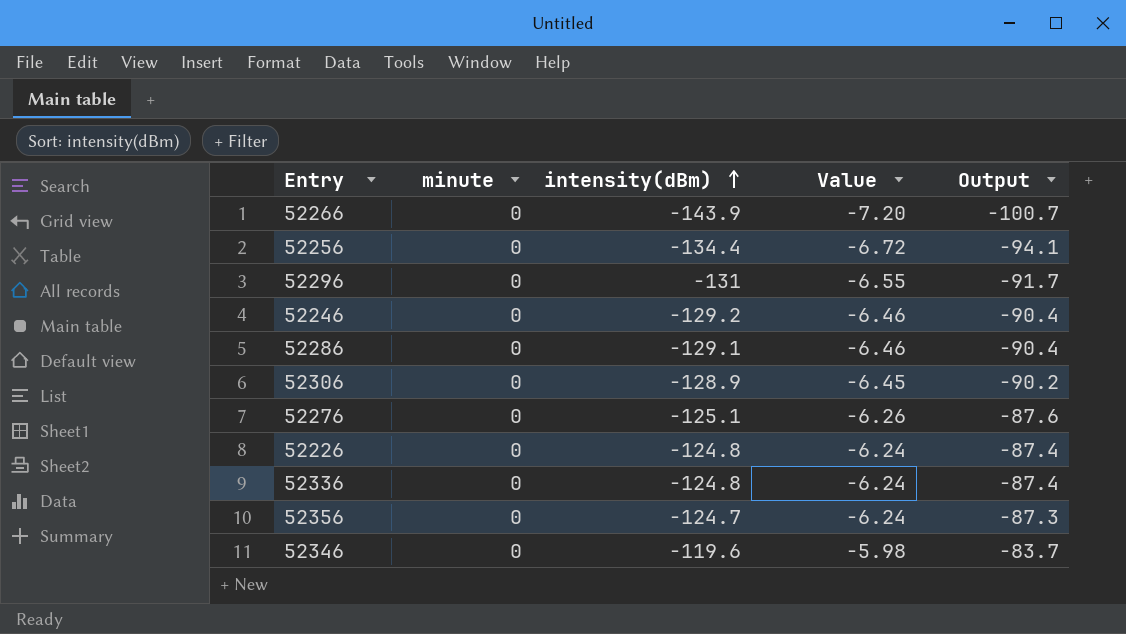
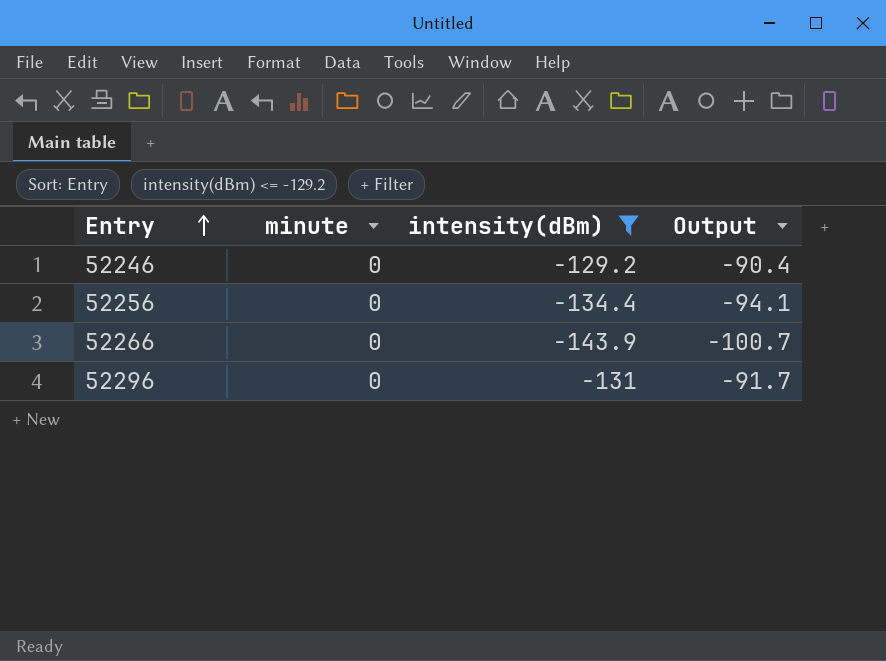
filter: none -> intensity(dBm) <= -129.2
row order: intensity(dBm) ascending -> Entry ascending
column Value | formula: [intensity(dBm)] * 0.05 -> none

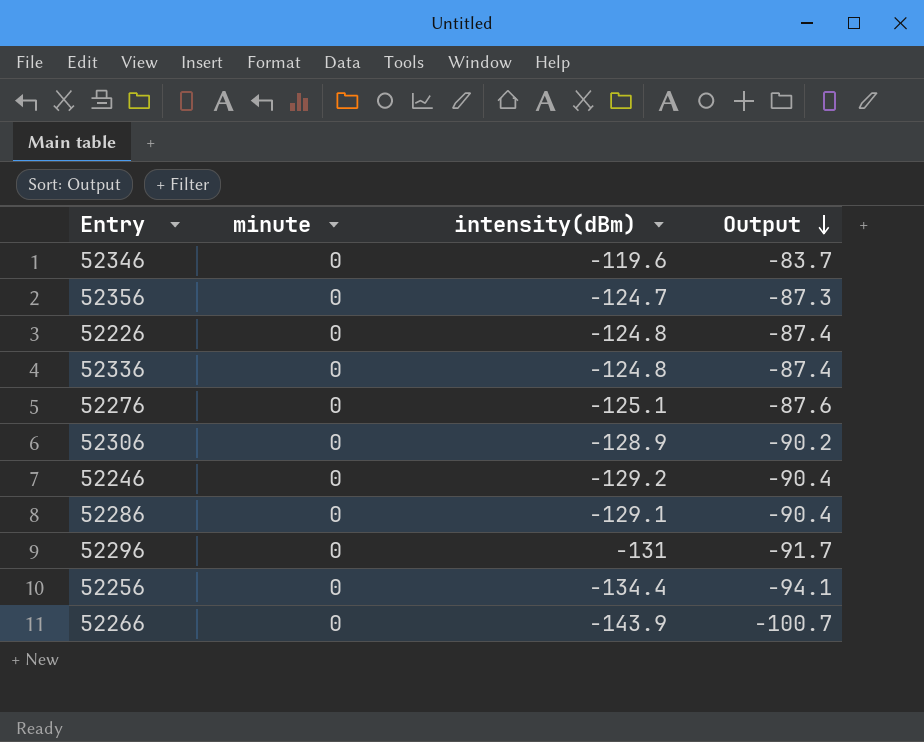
filter: intensity(dBm) <= -129.2 -> none
row order: Entry ascending -> Output descending

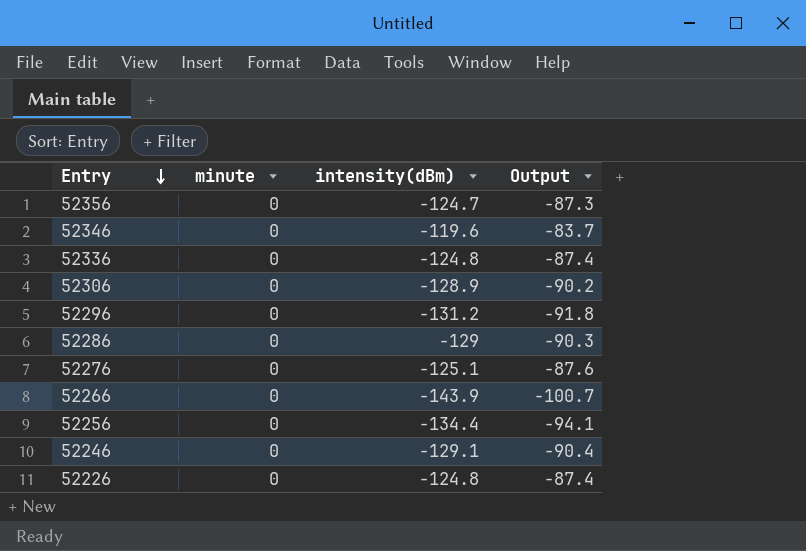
row order: Output descending -> Entry descending
52296 | intensity(dBm): -131 -> -131.2
52296 | Output: -91.7 -> -91.8
52286 | intensity(dBm): -129.1 -> -129
52286 | Output: -90.4 -> -90.3
52246 | intensity(dBm): -129.2 -> -129.1

